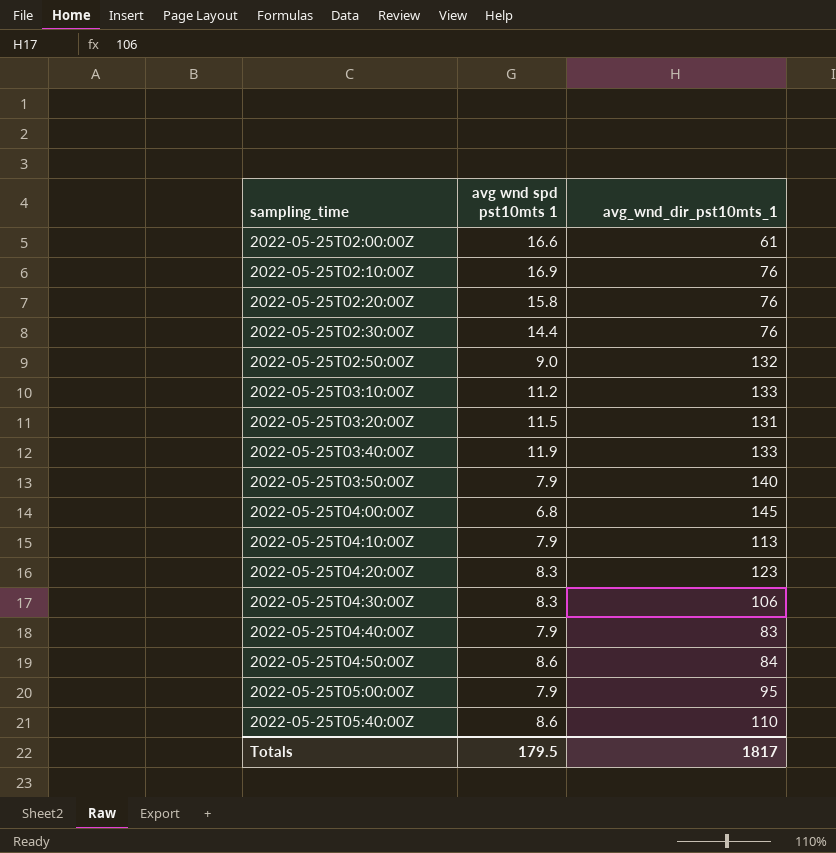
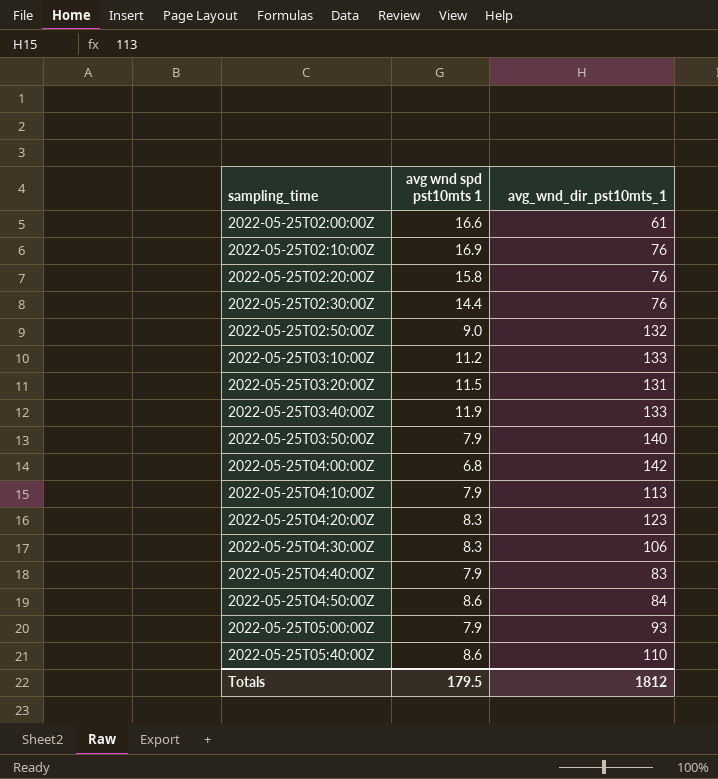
2022-05-25T04:00:00Z | avg_wnd_dir_pst10mts_1: 145 -> 142
2022-05-25T05:00:00Z | avg_wnd_dir_pst10mts_1: 95 -> 93
Totals | avg_wnd_dir_pst10mts_1: 1817 -> 1812

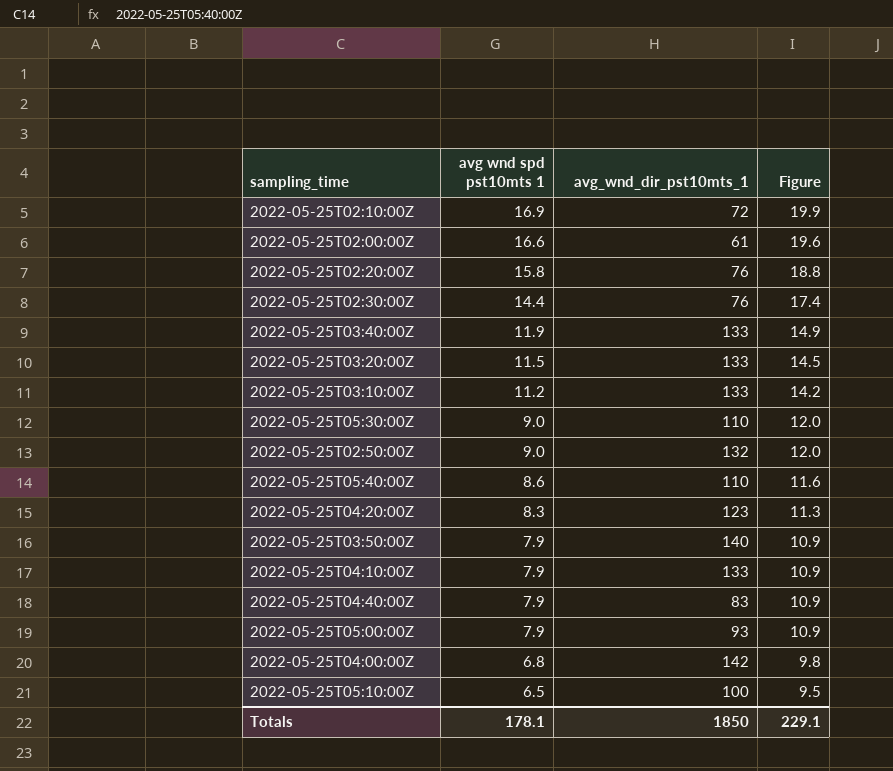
row order: sampling_time ascending -> avg wnd spd pst10mts 1 descending
column Figure | formula: none -> [avg wnd spd pst10mts 1] + 3
row 2022-05-25T04:30:00Z: 8.3 | 106 -> none
row 2022-05-25T04:50:00Z: 8.6 | 84 -> none
2022-05-25T02:10:00Z | avg_wnd_dir_pst10mts_1: 76 -> 72
2022-05-25T03:20:00Z | avg_wnd_dir_pst10mts_1: 131 -> 133
row 2022-05-25T05:30:00Z: none -> 9.0 | 110 | 12.0
2022-05-25T04:10:00Z | avg_wnd_dir_pst10mts_1: 113 -> 133
row 2022-05-25T05:10:00Z: none -> 6.5 | 100 | 9.5
Totals | avg wnd spd pst10mts 1: 179.5 -> 178.1
Totals | avg_wnd_dir_pst10mts_1: 1812 -> 1850

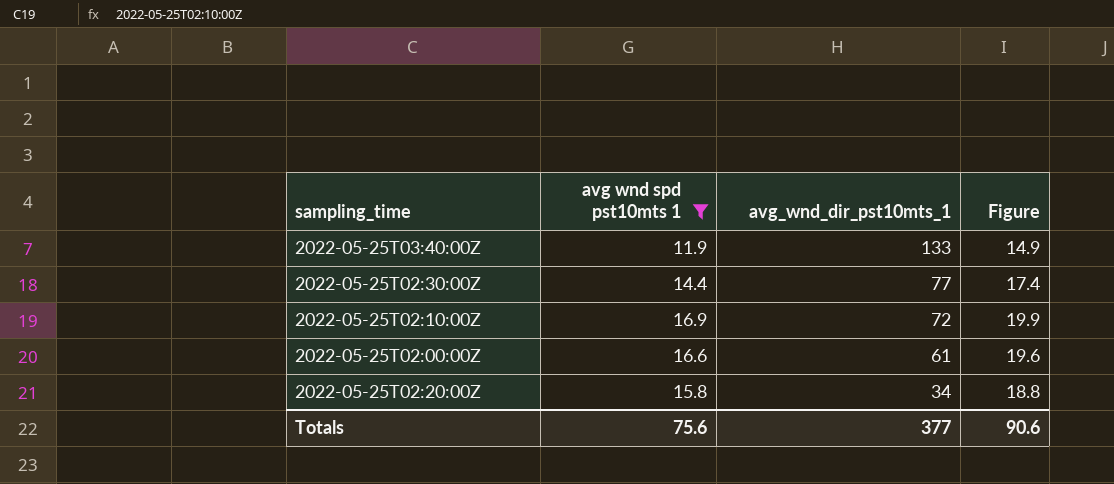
filter: none -> avg wnd spd pst10mts 1 >= 11.9
row order: avg wnd spd pst10mts 1 descending -> avg_wnd_dir_pst10mts_1 descending
2022-05-25T02:30:00Z | avg_wnd_dir_pst10mts_1: 76 -> 77
2022-05-25T02:20:00Z | avg_wnd_dir_pst10mts_1: 76 -> 34
Totals | avg wnd spd pst10mts 1: 178.1 -> 75.6
Totals | avg_wnd_dir_pst10mts_1: 1850 -> 377
Totals | Figure: 229.1 -> 90.6

